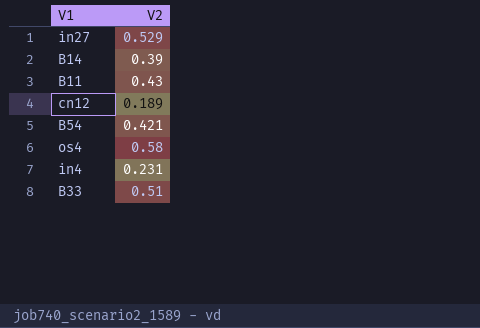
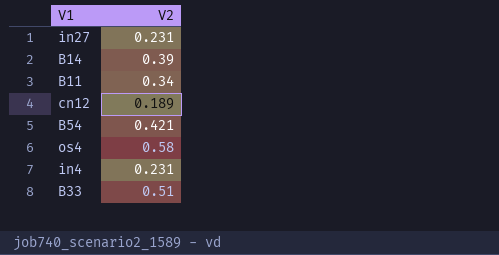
in27 | V2: 0.529 -> 0.231
B11 | V2: 0.43 -> 0.34

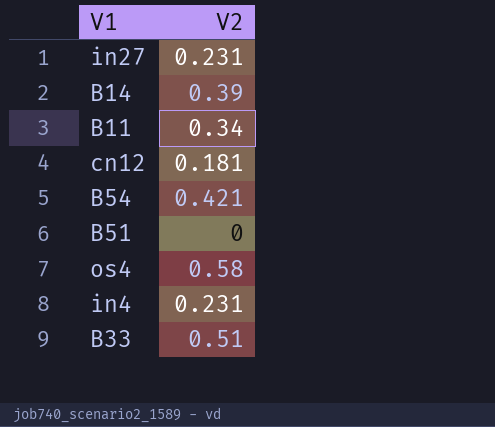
cn12 | V2: 0.189 -> 0.181
row B51: none -> 0

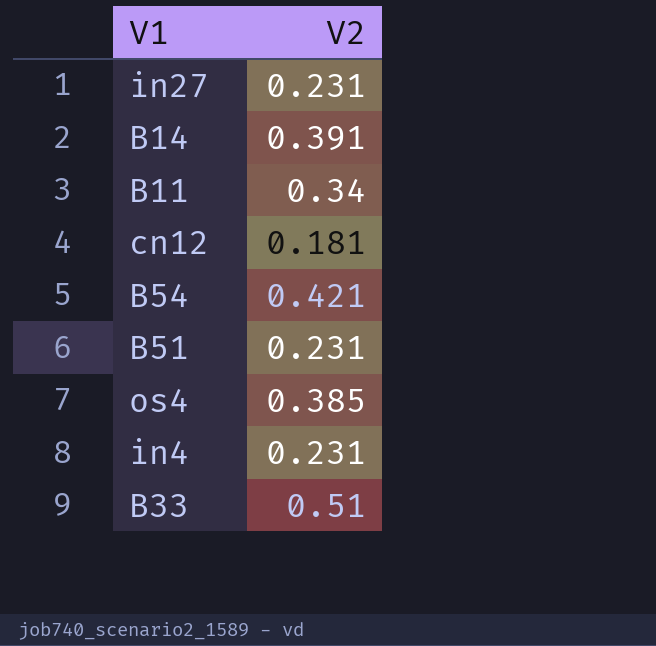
B14 | V2: 0.39 -> 0.391
B51 | V2: 0 -> 0.231
os4 | V2: 0.58 -> 0.385

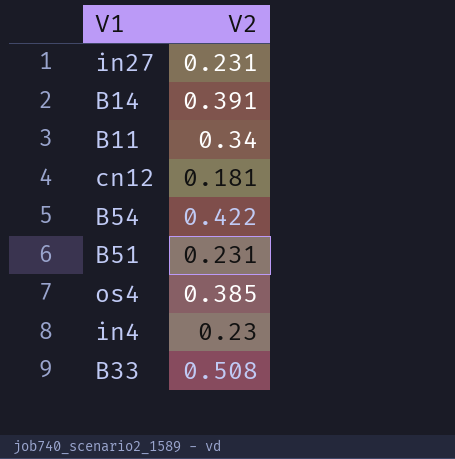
B54 | V2: 0.421 -> 0.422
in4 | V2: 0.231 -> 0.23
B33 | V2: 0.51 -> 0.508

